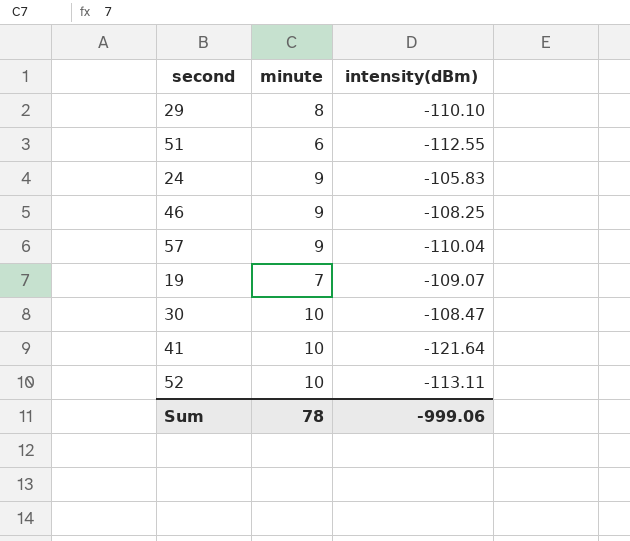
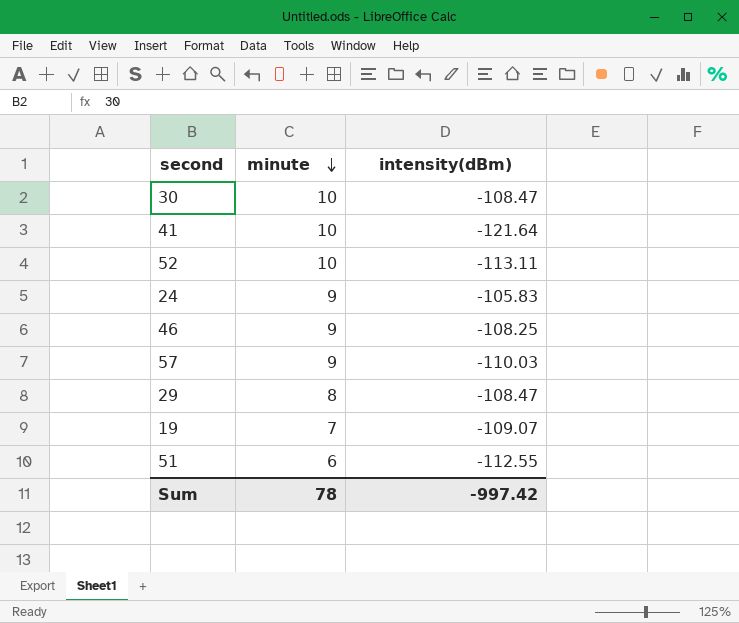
row order: none -> minute descending
57 | intensity(dBm): -110.04 -> -110.03
29 | intensity(dBm): -110.10 -> -108.47
Sum | intensity(dBm): -999.06 -> -997.42

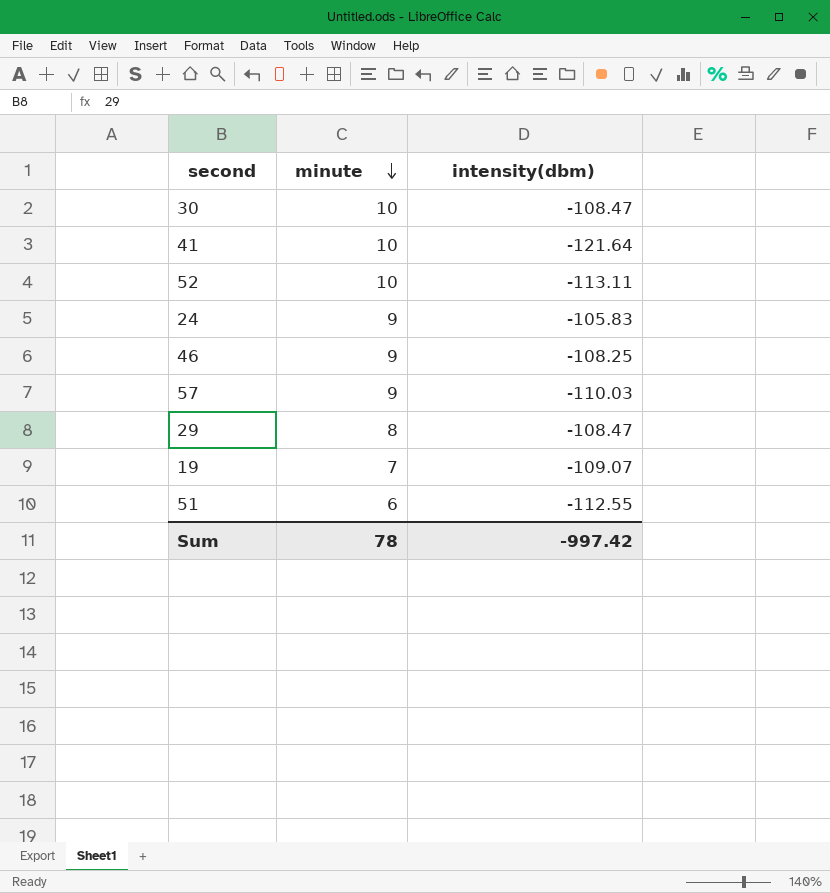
column name: intensity(dBm) -> intensity(dbm)

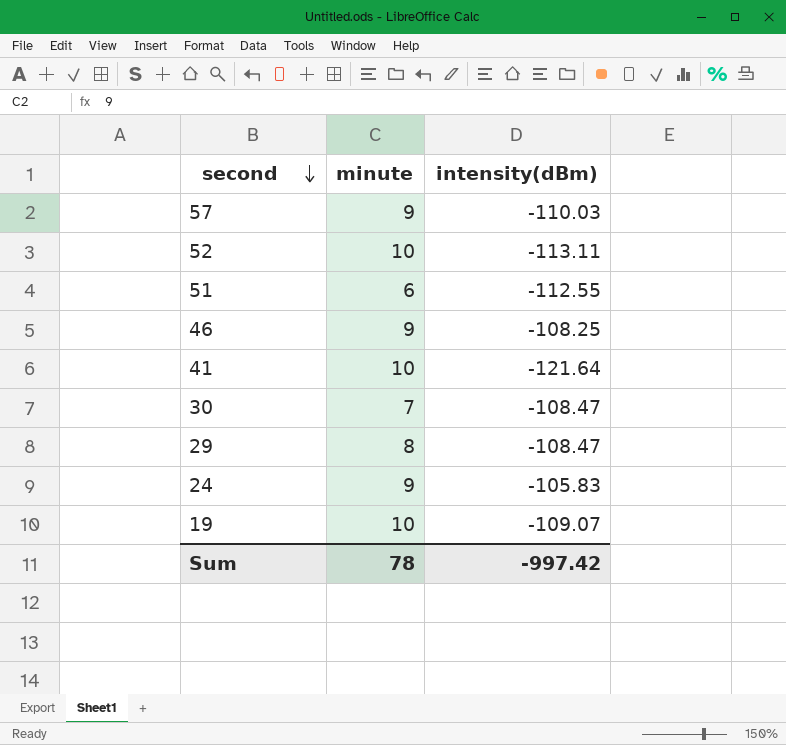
row order: minute descending -> second descending
column name: intensity(dbm) -> intensity(dBm)
30 | minute: 10 -> 7
19 | minute: 7 -> 10

